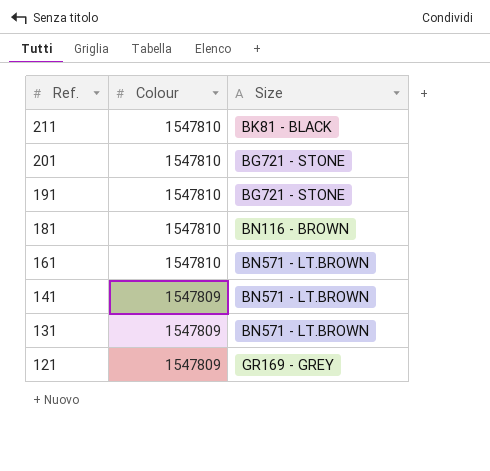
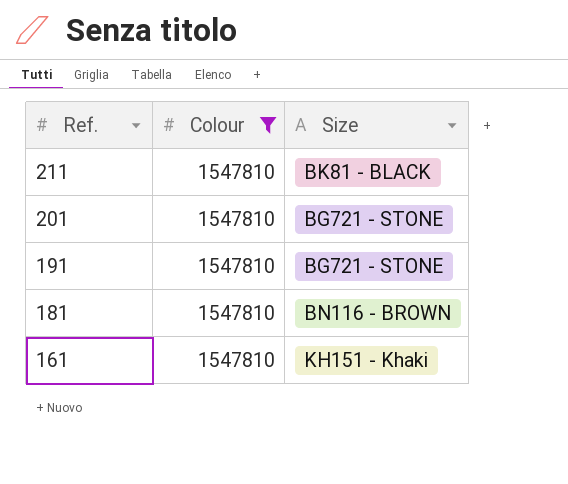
filter: none -> Colour = 1547810
161 | Size: BN571 - LT.BROWN -> KH151 - Khaki

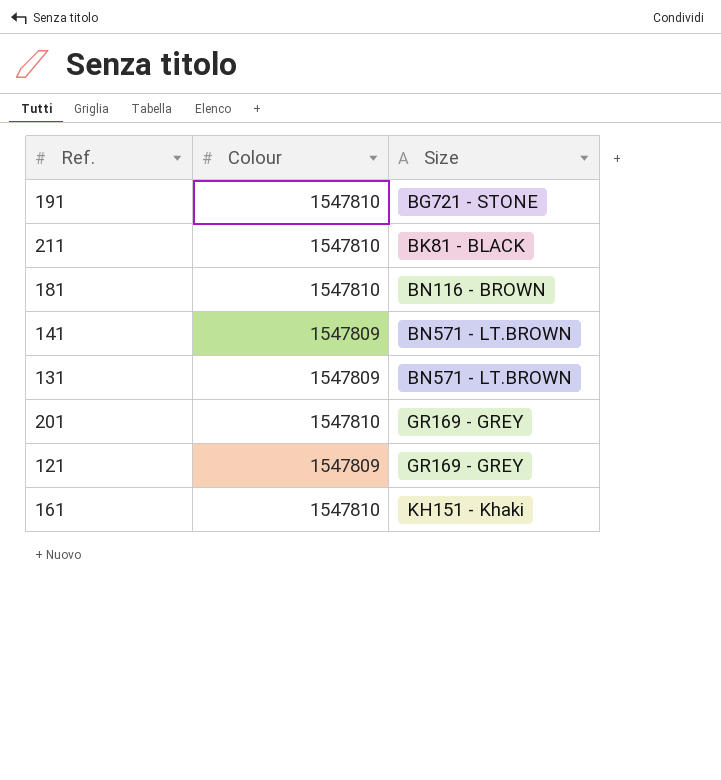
filter: Colour = 1547810 -> none
row order: Ref. descending -> Size ascending
201 | Size: BG721 - STONE -> GR169 - GREY

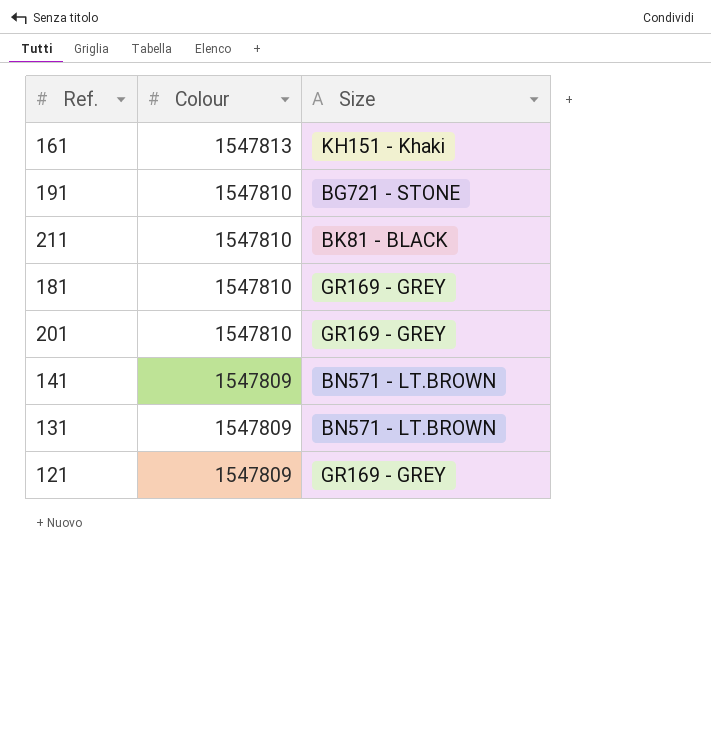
row order: Size ascending -> Colour descending
161 | Colour: 1547810 -> 1547813
181 | Size: BN116 - BROWN -> GR169 - GREY

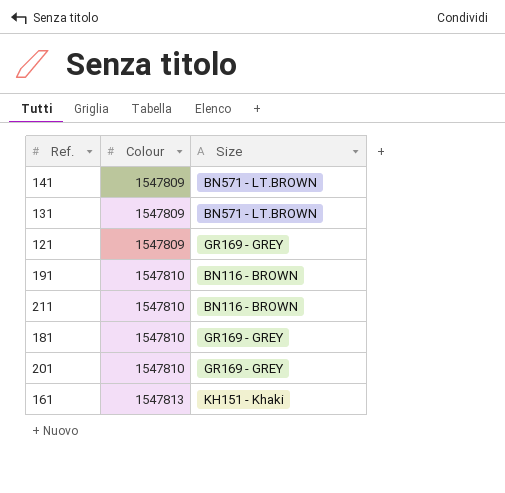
row order: Colour descending -> Colour ascending
191 | Size: BG721 - STONE -> BN116 - BROWN
211 | Size: BK81 - BLACK -> BN116 - BROWN

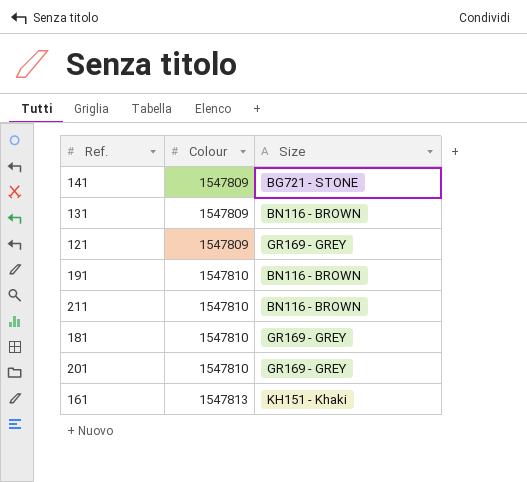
141 | Size: BN571 - LT.BROWN -> BG721 - STONE
131 | Size: BN571 - LT.BROWN -> BN116 - BROWN

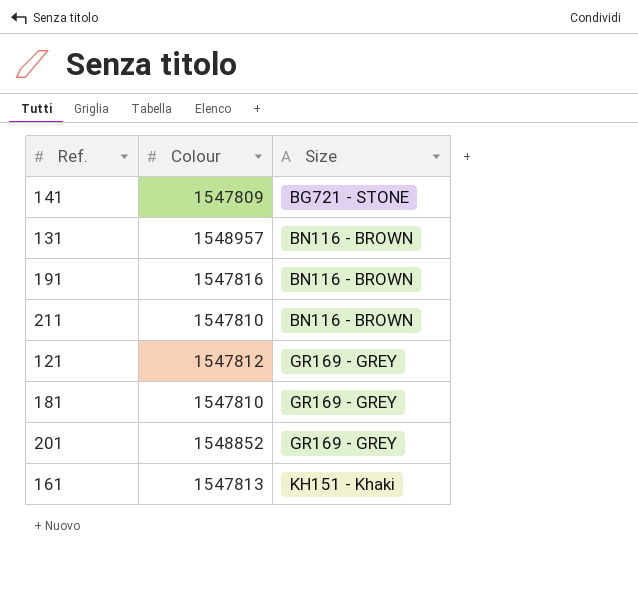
row order: Colour ascending -> Size ascending
131 | Colour: 1547809 -> 1548957
191 | Colour: 1547810 -> 1547816
121 | Colour: 1547809 -> 1547812
201 | Colour: 1547810 -> 1548852

